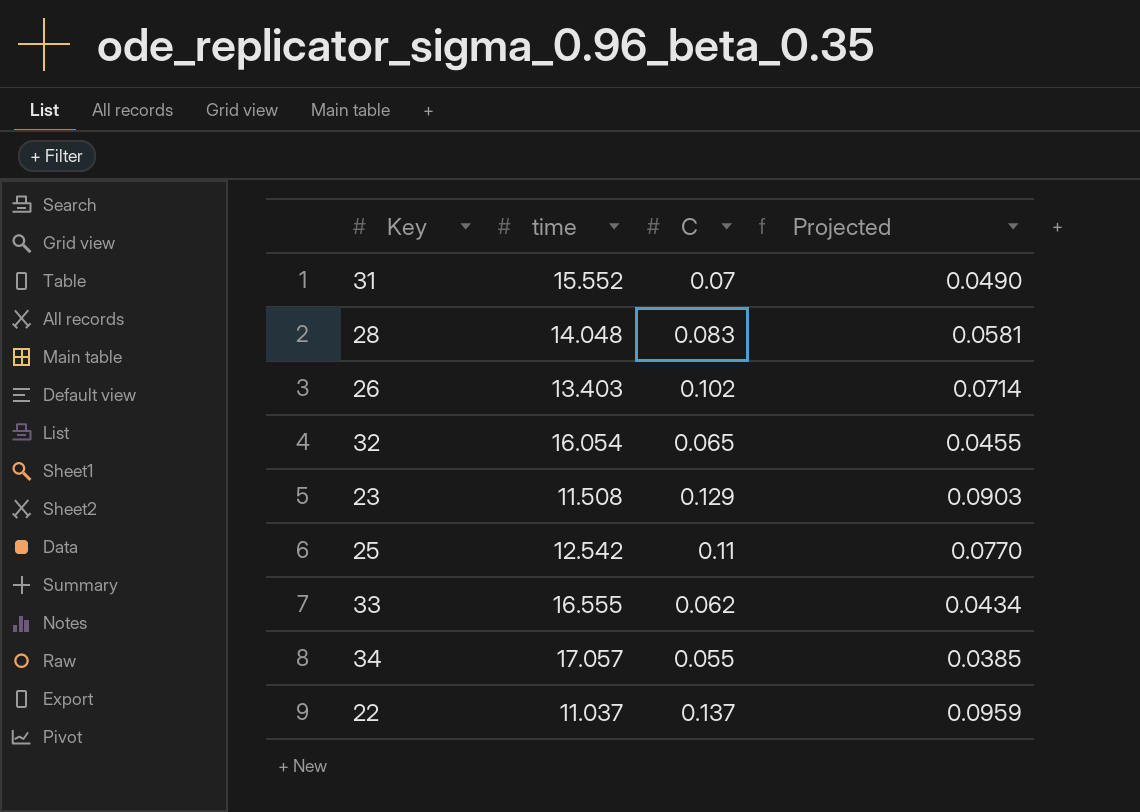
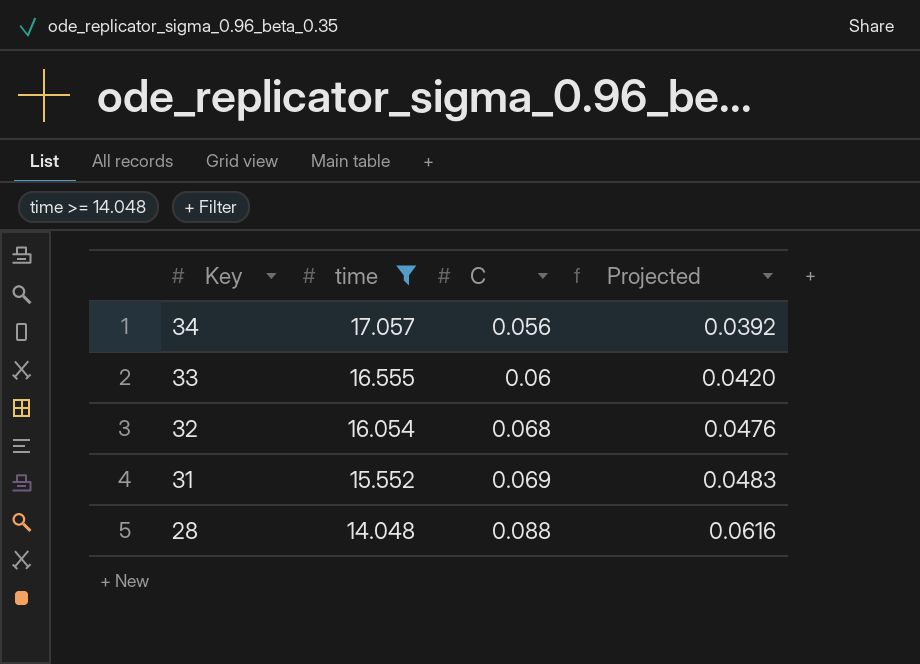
filter: none -> time >= 14.048
row order: none -> Key descending
34 | C: 0.055 -> 0.056
34 | Projected: 0.0385 -> 0.0392
33 | C: 0.062 -> 0.06
33 | Projected: 0.0434 -> 0.0420
32 | C: 0.065 -> 0.068
32 | Projected: 0.0455 -> 0.0476
31 | C: 0.07 -> 0.069
31 | Projected: 0.0490 -> 0.0483
28 | C: 0.083 -> 0.088
28 | Projected: 0.0581 -> 0.0616

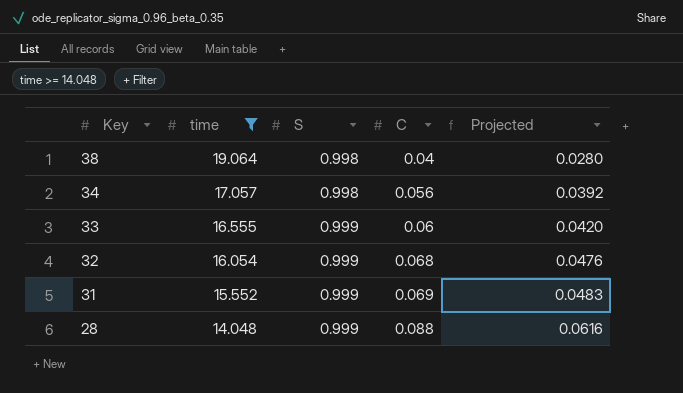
column S | position: none -> 3
row 38: none -> 19.064 | 0.998 | 0.04 | 0.0280

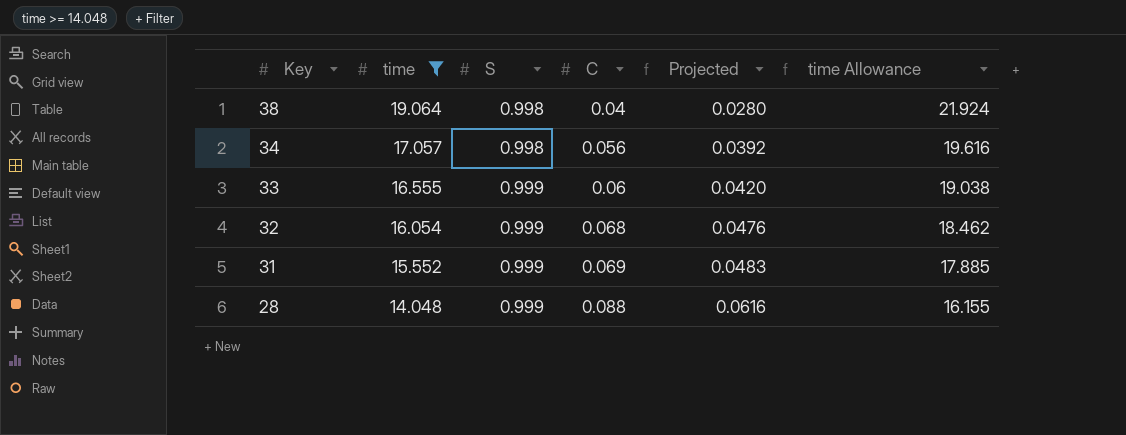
column time Allowance | formula: none -> [time] * 1.15

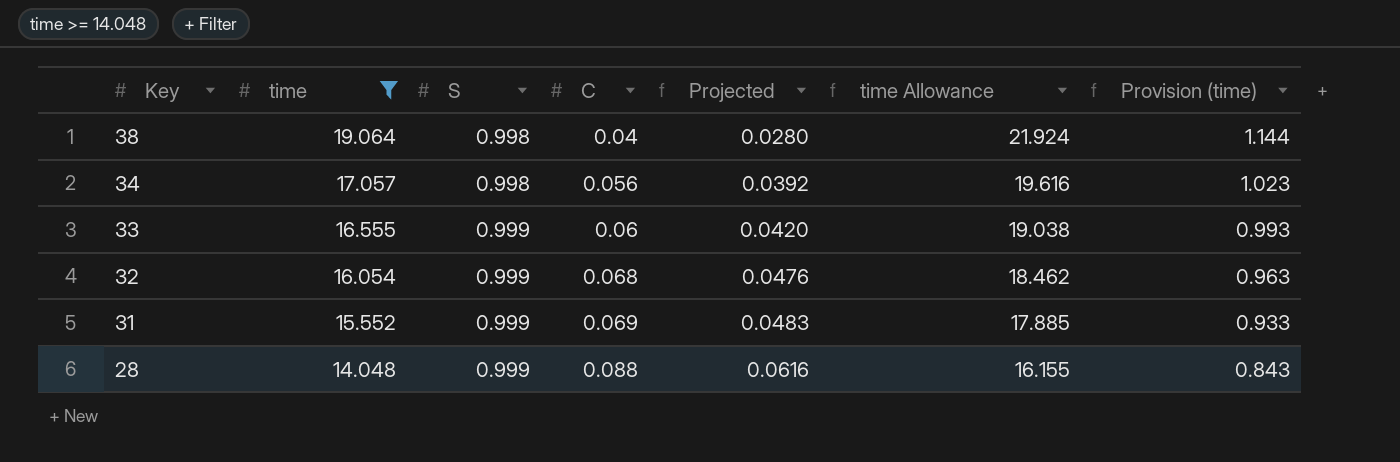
column Provision (time) | formula: none -> [time] * 0.06

